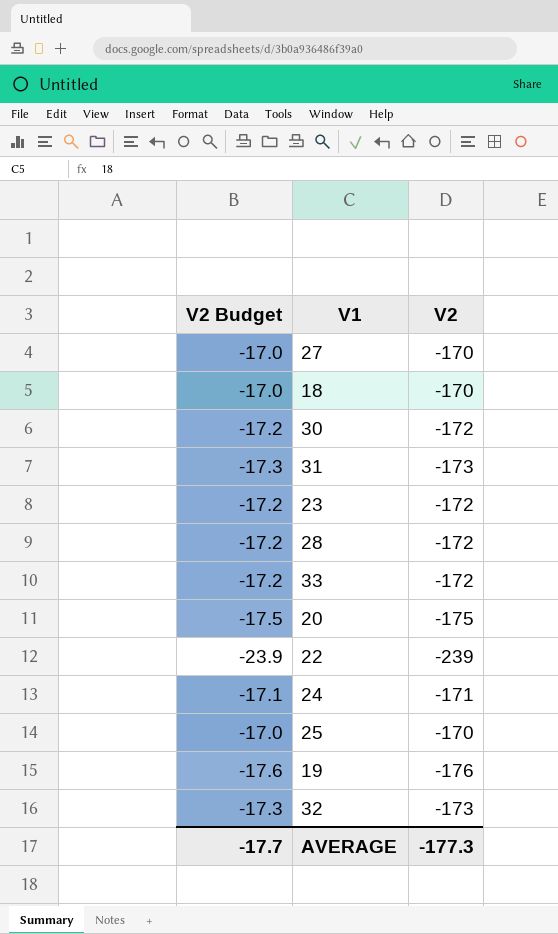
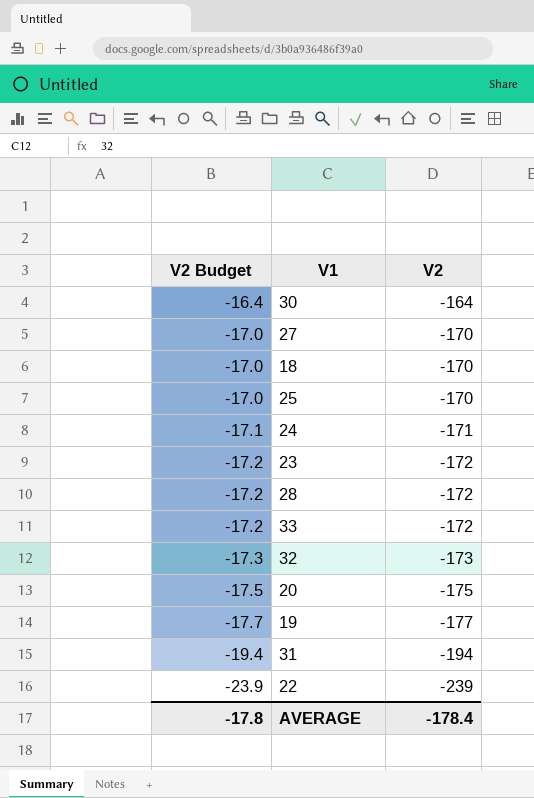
row order: none -> V2 Budget descending
30 | V2 Budget: -17.2 -> -16.4
30 | V2: -172 -> -164
19 | V2 Budget: -17.6 -> -17.7
19 | V2: -176 -> -177
31 | V2 Budget: -17.3 -> -19.4
31 | V2: -173 -> -194
AVERAGE | V2 Budget: -17.7 -> -17.8
AVERAGE | V2: -177.3 -> -178.4

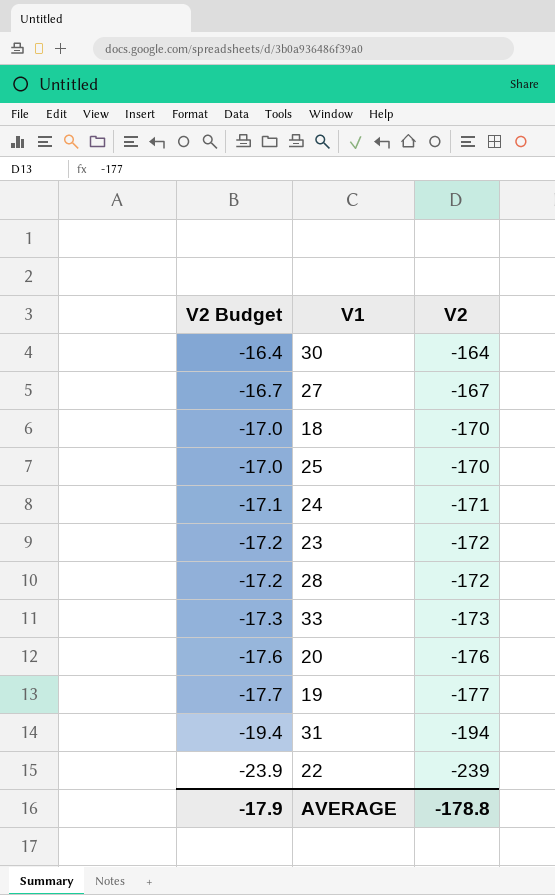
row 32: -17.3 | -173 -> none
27 | V2 Budget: -17.0 -> -16.7
27 | V2: -170 -> -167
33 | V2 Budget: -17.2 -> -17.3
33 | V2: -172 -> -173
20 | V2 Budget: -17.5 -> -17.6
20 | V2: -175 -> -176
AVERAGE | V2 Budget: -17.8 -> -17.9
AVERAGE | V2: -178.4 -> -178.8

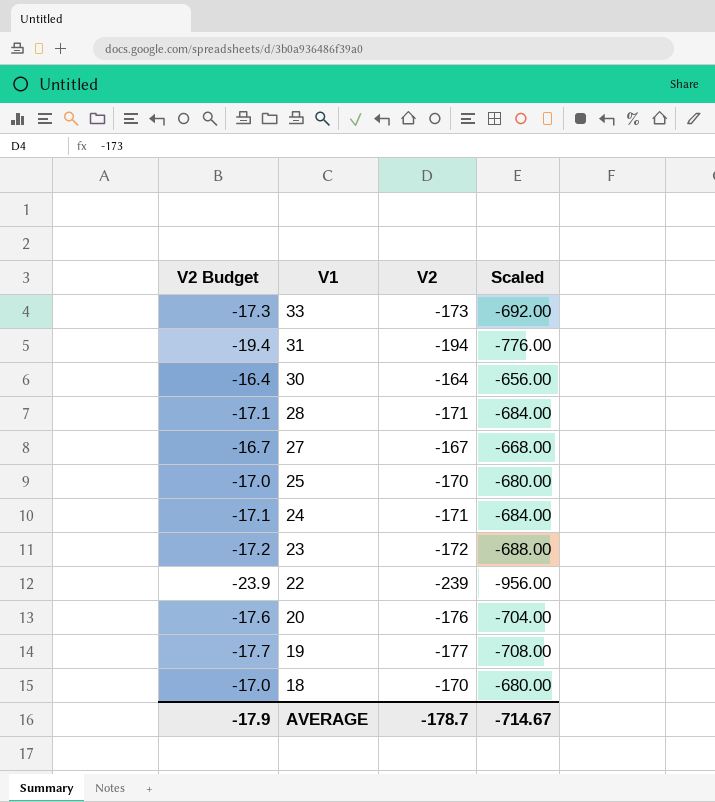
row order: V2 Budget descending -> V1 descending
column Scaled | formula: none -> [V2] * 4
28 | V2 Budget: -17.2 -> -17.1
28 | V2: -172 -> -171
AVERAGE | V2: -178.8 -> -178.7

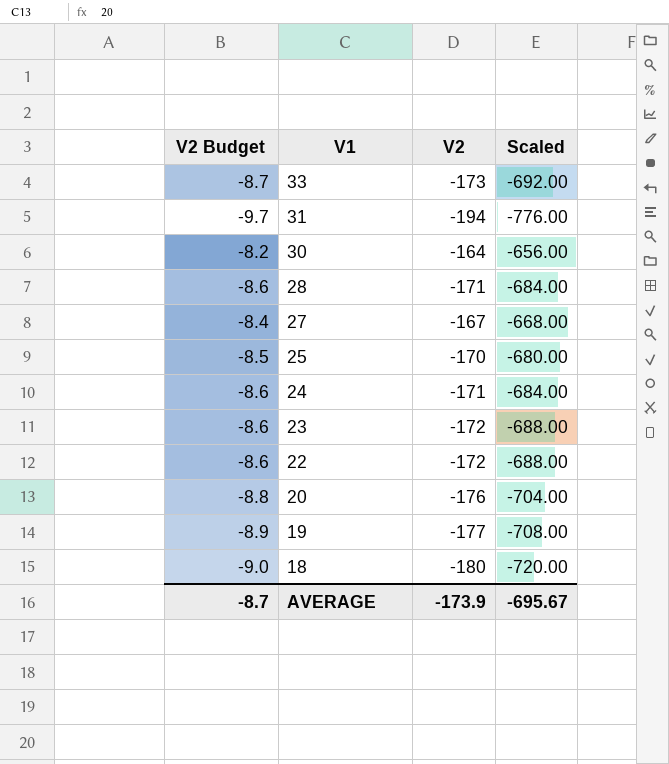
column V2 Budget | formula: [V2] * 0.1 -> [V2] * 0.05
22 | V2: -239 -> -172
22 | Scaled: -956.00 -> -688.00
18 | V2: -170 -> -180
18 | Scaled: -680.00 -> -720.00
AVERAGE | V2 Budget: -17.9 -> -8.7
AVERAGE | V2: -178.7 -> -173.9
AVERAGE | Scaled: -714.67 -> -695.67

